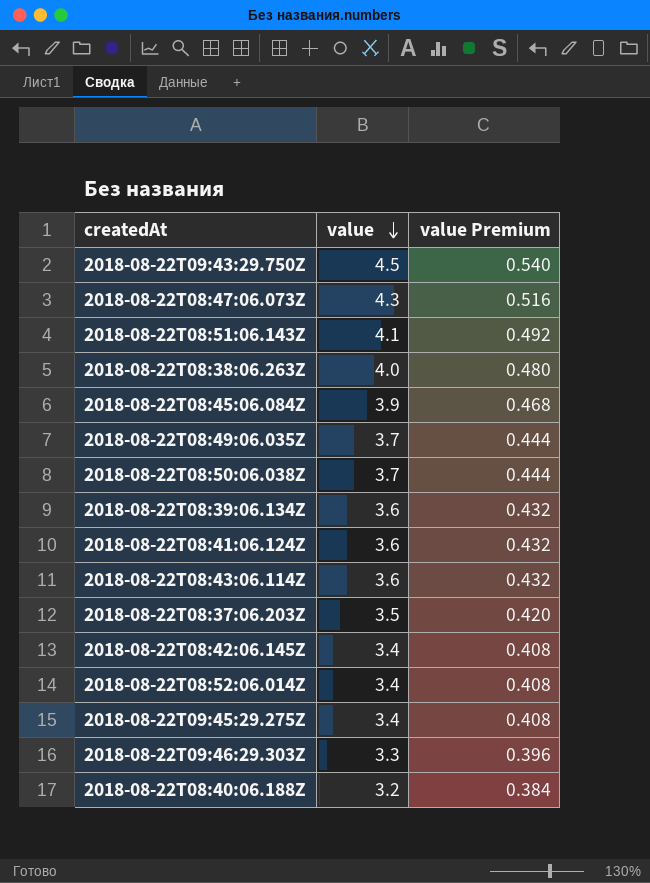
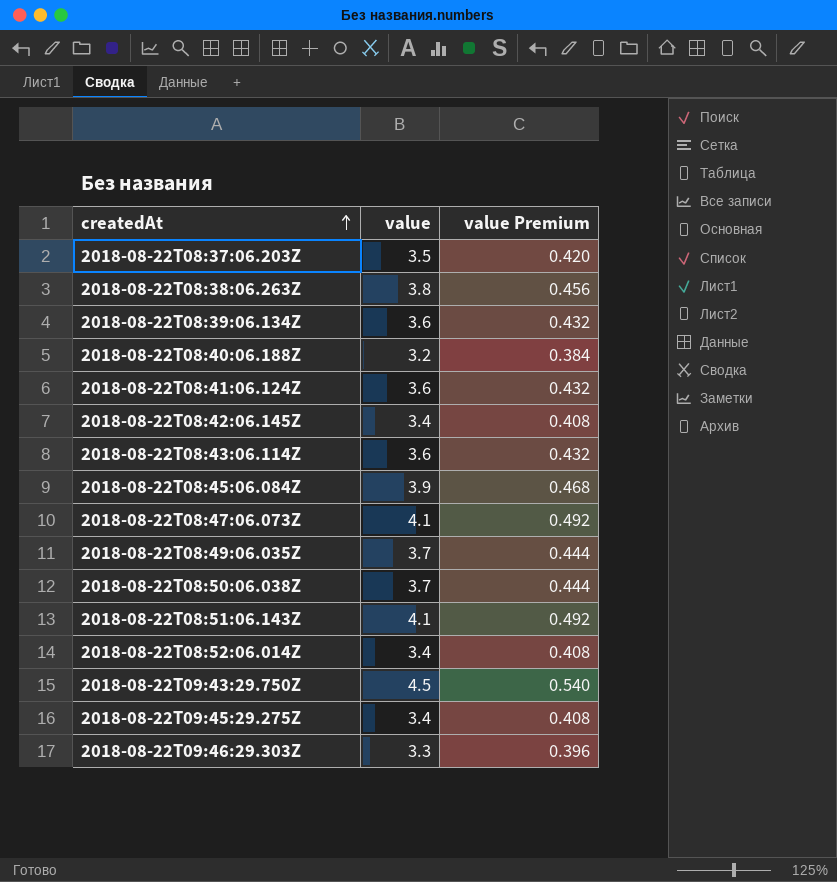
row order: value descending -> createdAt ascending
2018-08-22T08:38:06.263Z | value: 4.0 -> 3.8
2018-08-22T08:38:06.263Z | value Premium: 0.480 -> 0.456
2018-08-22T08:47:06.073Z | value: 4.3 -> 4.1
2018-08-22T08:47:06.073Z | value Premium: 0.516 -> 0.492

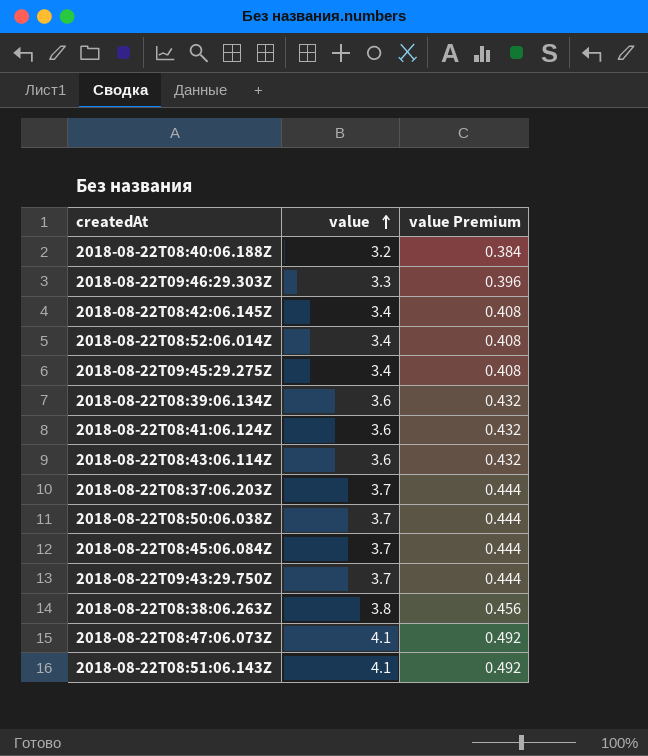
row order: createdAt ascending -> value ascending
row 2018-08-22T08:49:06.035Z: 3.7 | 0.444 -> none
2018-08-22T08:37:06.203Z | value: 3.5 -> 3.7
2018-08-22T08:37:06.203Z | value Premium: 0.420 -> 0.444
2018-08-22T08:45:06.084Z | value: 3.9 -> 3.7
2018-08-22T08:45:06.084Z | value Premium: 0.468 -> 0.444
2018-08-22T09:43:29.750Z | value: 4.5 -> 3.7
2018-08-22T09:43:29.750Z | value Premium: 0.540 -> 0.444

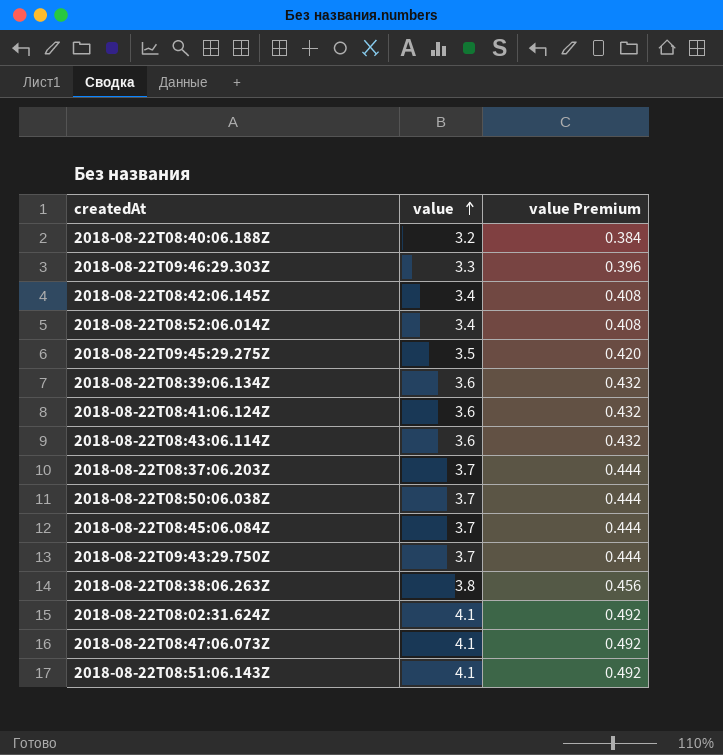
2018-08-22T09:45:29.275Z | value: 3.4 -> 3.5
2018-08-22T09:45:29.275Z | value Premium: 0.408 -> 0.420
row 2018-08-22T08:02:31.624Z: none -> 4.1 | 0.492

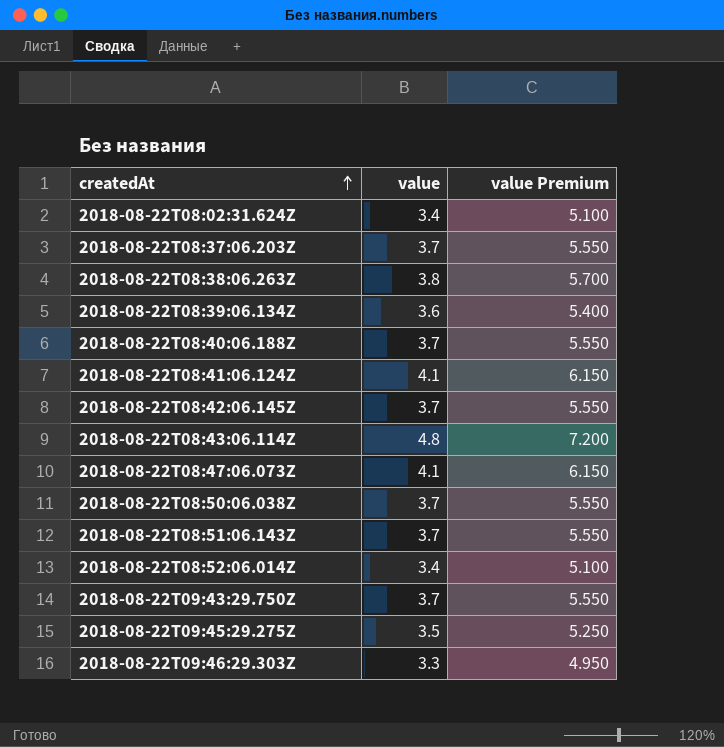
row order: value ascending -> createdAt ascending
column value Premium | formula: [value] * 0.12 -> [value] * 1.5
row 2018-08-22T08:45:06.084Z: 3.7 | 0.444 -> none
2018-08-22T08:02:31.624Z | value: 4.1 -> 3.4
2018-08-22T08:40:06.188Z | value: 3.2 -> 3.7
2018-08-22T08:41:06.124Z | value: 3.6 -> 4.1
2018-08-22T08:42:06.145Z | value: 3.4 -> 3.7
2018-08-22T08:43:06.114Z | value: 3.6 -> 4.8
2018-08-22T08:51:06.143Z | value: 4.1 -> 3.7

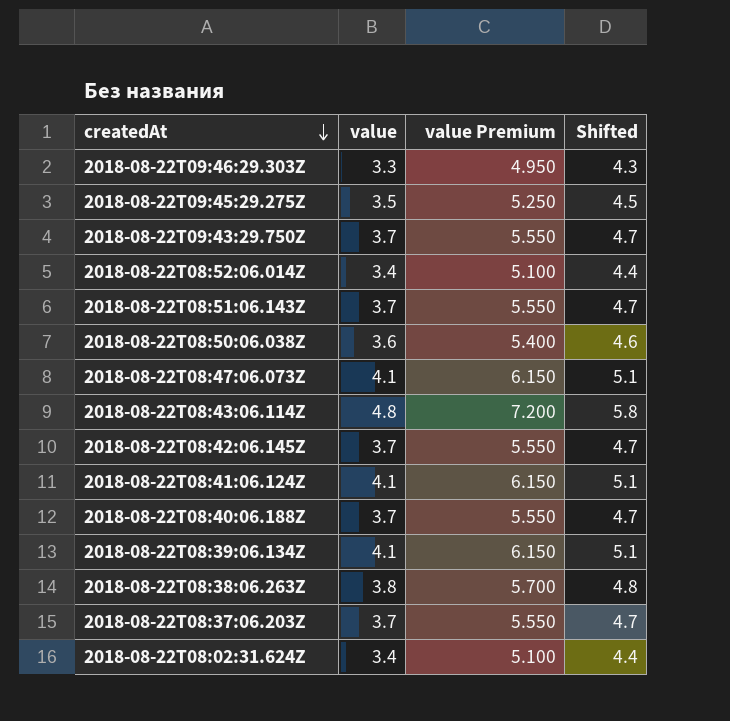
row order: createdAt ascending -> createdAt descending
column Shifted | formula: none -> [value] + 1
2018-08-22T08:50:06.038Z | value: 3.7 -> 3.6
2018-08-22T08:50:06.038Z | value Premium: 5.550 -> 5.400
2018-08-22T08:39:06.134Z | value: 3.6 -> 4.1
2018-08-22T08:39:06.134Z | value Premium: 5.400 -> 6.150

